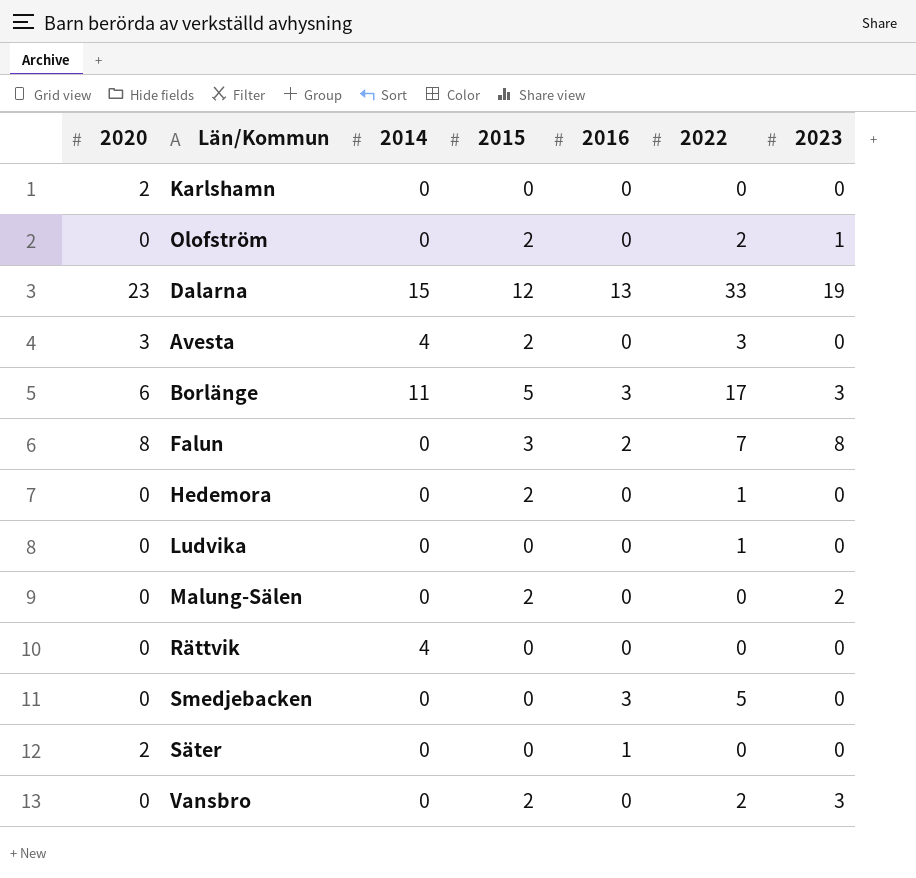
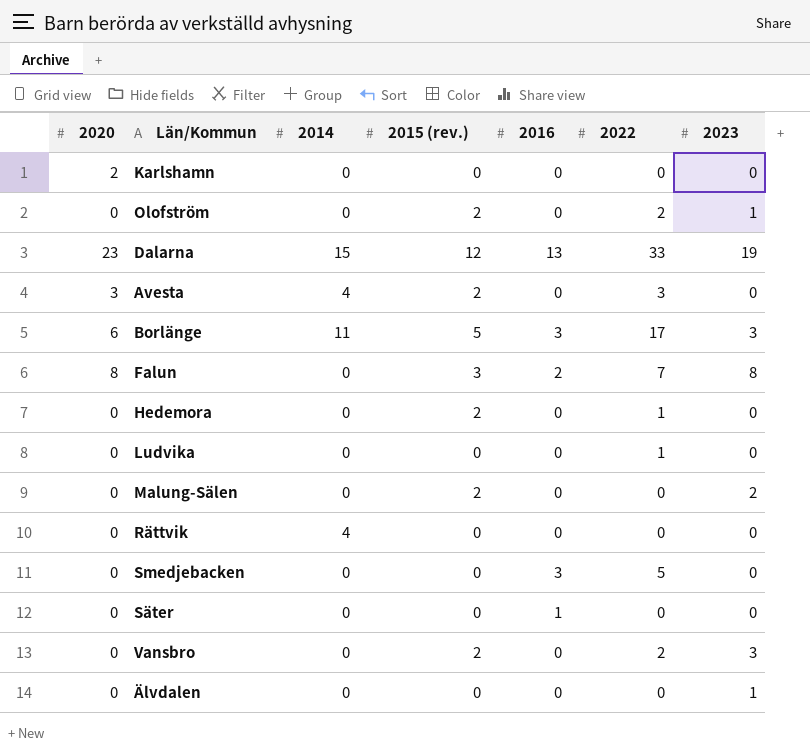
column name: 2015 -> 2015 (rev.)
Säter | 2020: 2 -> 0
row Älvdalen: none -> 0 | 0 | 0 | 0 | 0 | 1

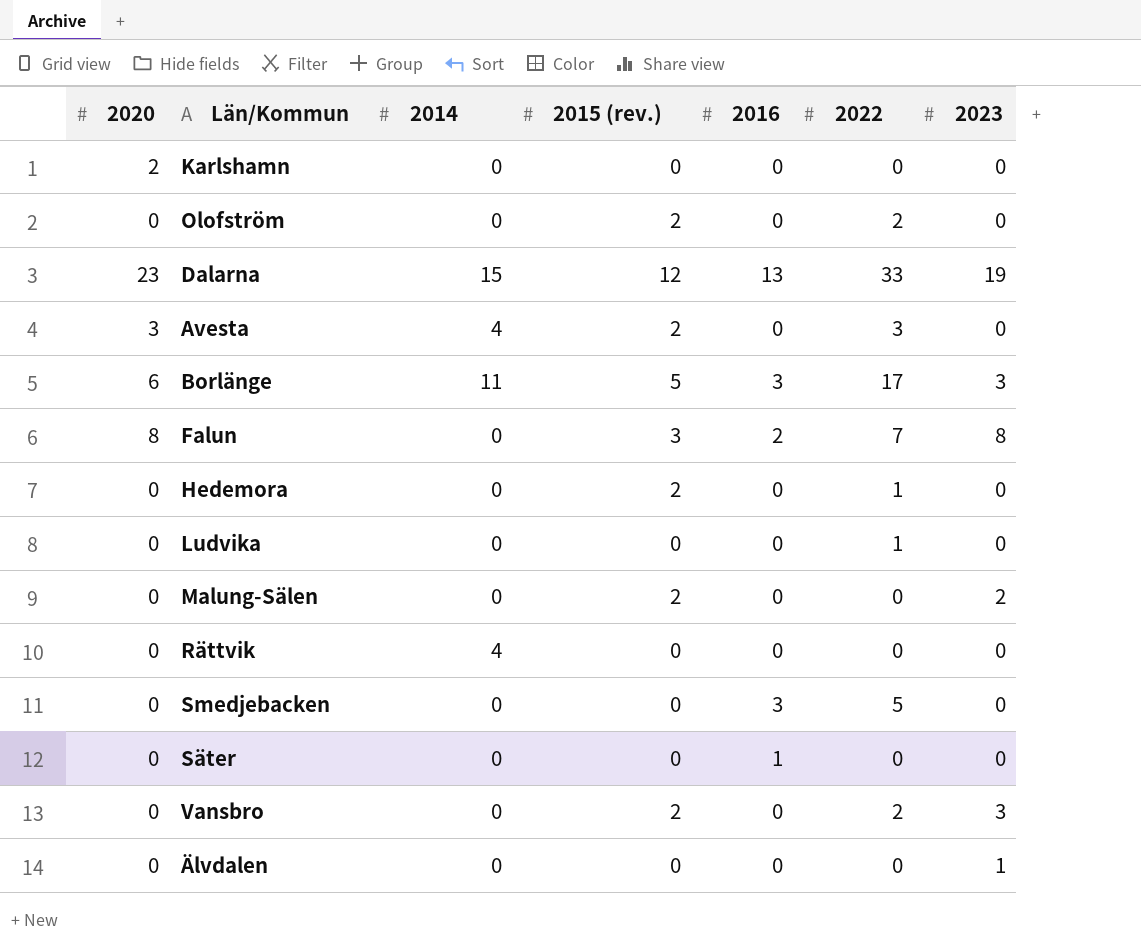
Olofström | 2023: 1 -> 0

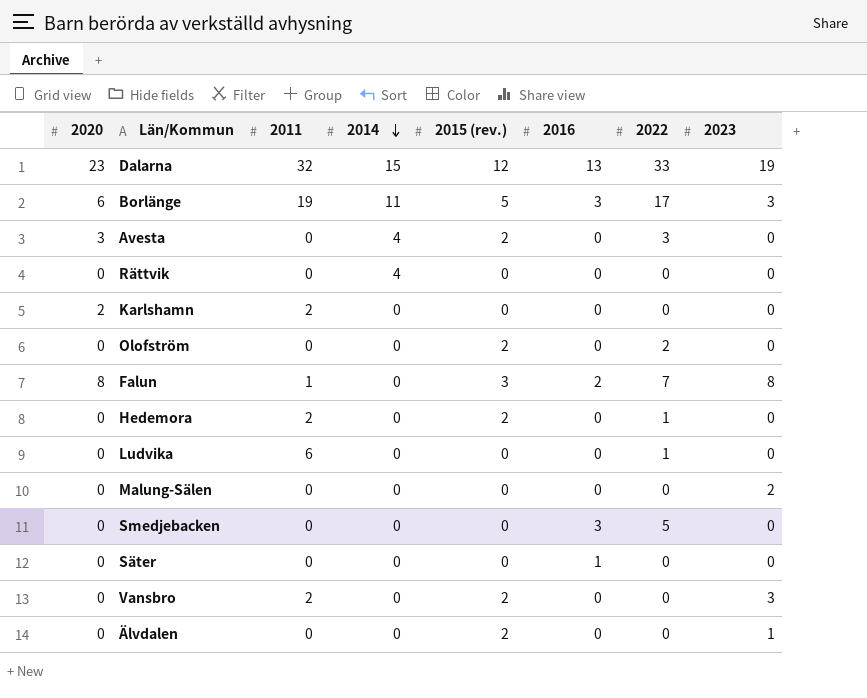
row order: none -> 2014 descending
column 2011 | position: none -> 3
Malung-Sälen | 2015 (rev.): 2 -> 0
Vansbro | 2022: 2 -> 0
Älvdalen | 2015 (rev.): 0 -> 2

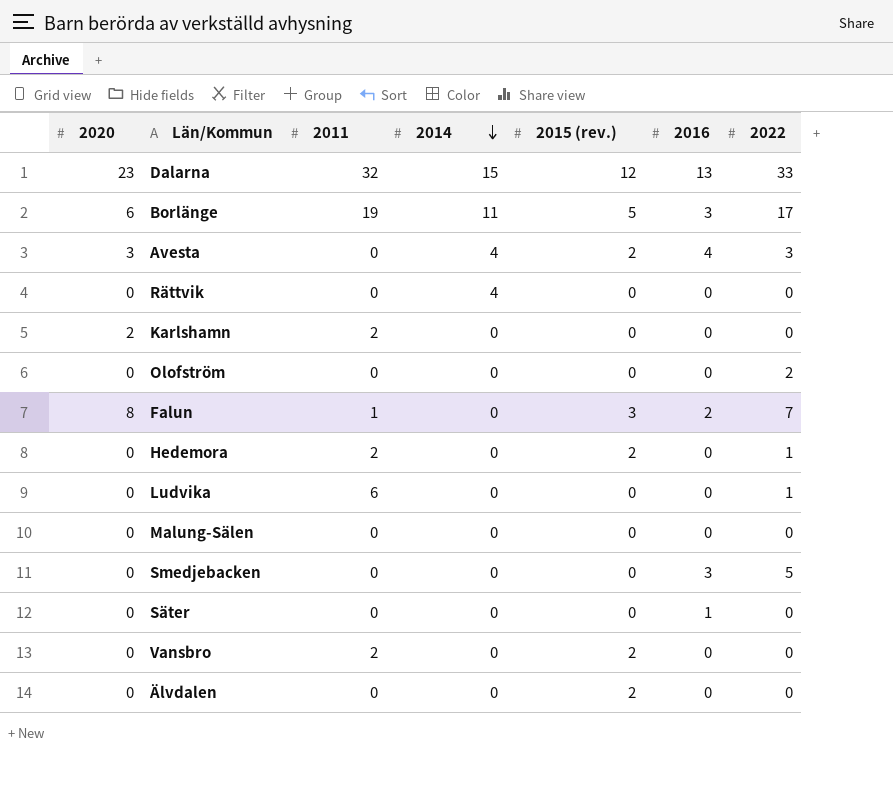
column 2023 | position: 8 -> none
Avesta | 2016: 0 -> 4
Olofström | 2015 (rev.): 2 -> 0

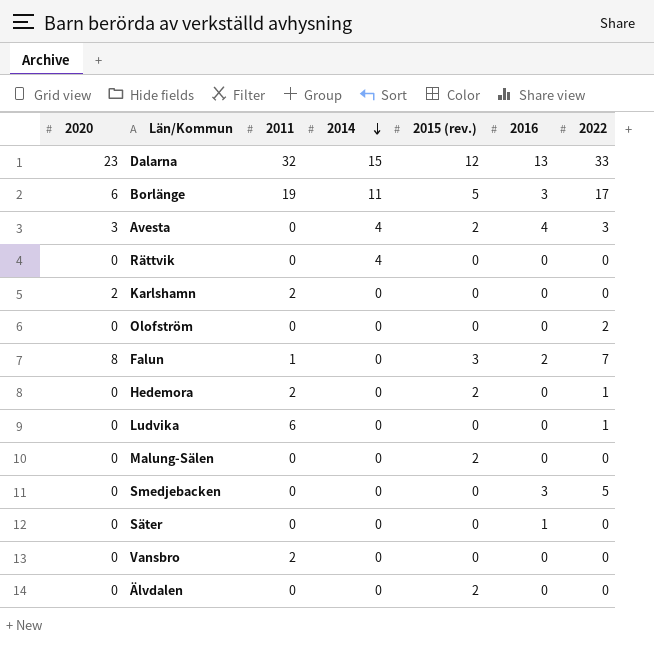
Malung-Sälen | 2015 (rev.): 0 -> 2
Vansbro | 2015 (rev.): 2 -> 0

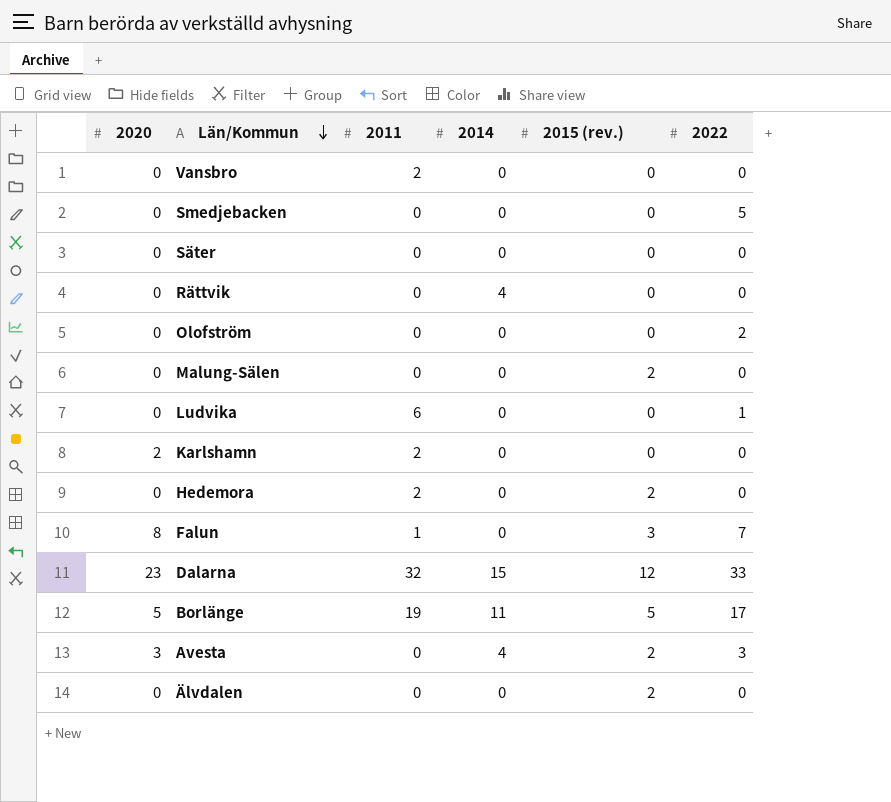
row order: 2014 descending -> Län/Kommun descending
column 2016 | position: 6 -> none
Hedemora | 2022: 1 -> 0
Borlänge | 2020: 6 -> 5

